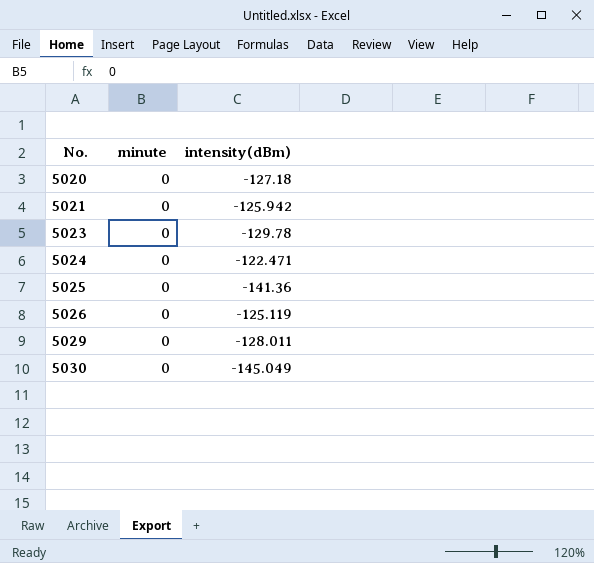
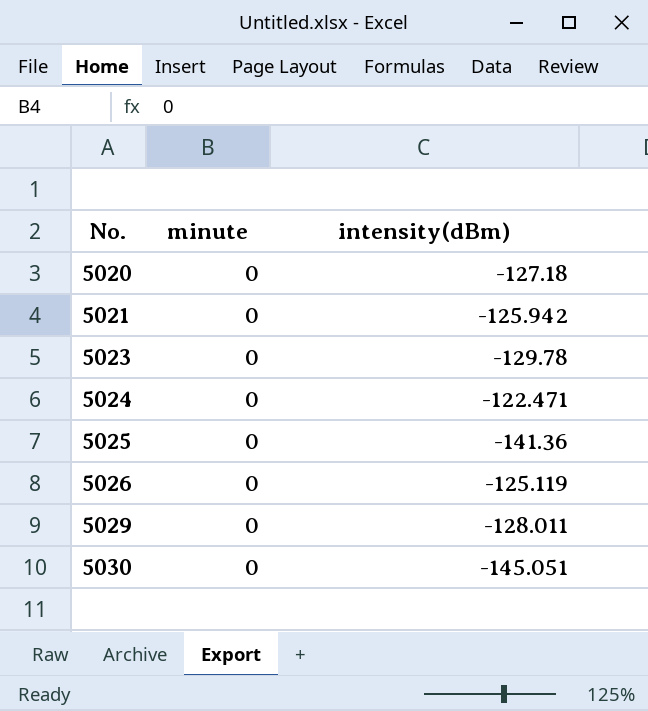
5030 | intensity(dBm): -145.049 -> -145.051

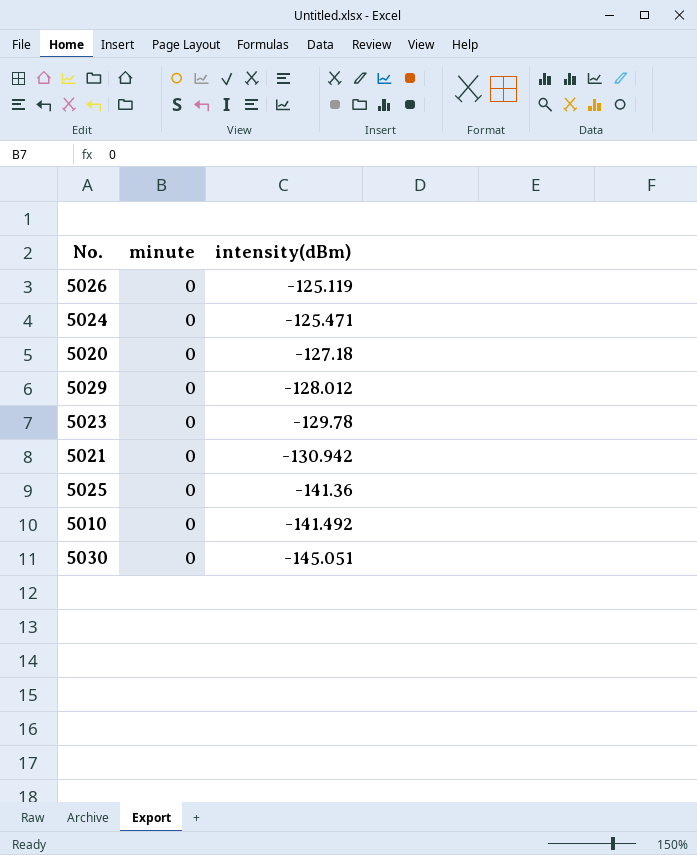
row order: No. ascending -> intensity(dBm) descending
5024 | intensity(dBm): -122.471 -> -125.471
5029 | intensity(dBm): -128.011 -> -128.012
5021 | intensity(dBm): -125.942 -> -130.942
row 5010: none -> 0 | -141.492

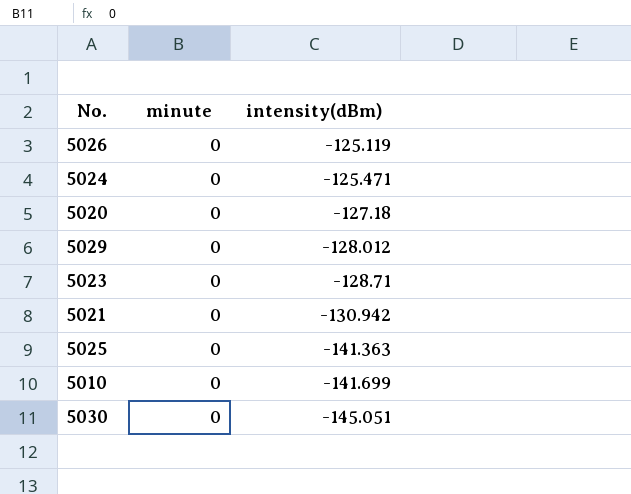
5023 | intensity(dBm): -129.78 -> -128.71
5025 | intensity(dBm): -141.36 -> -141.363
5010 | intensity(dBm): -141.492 -> -141.699

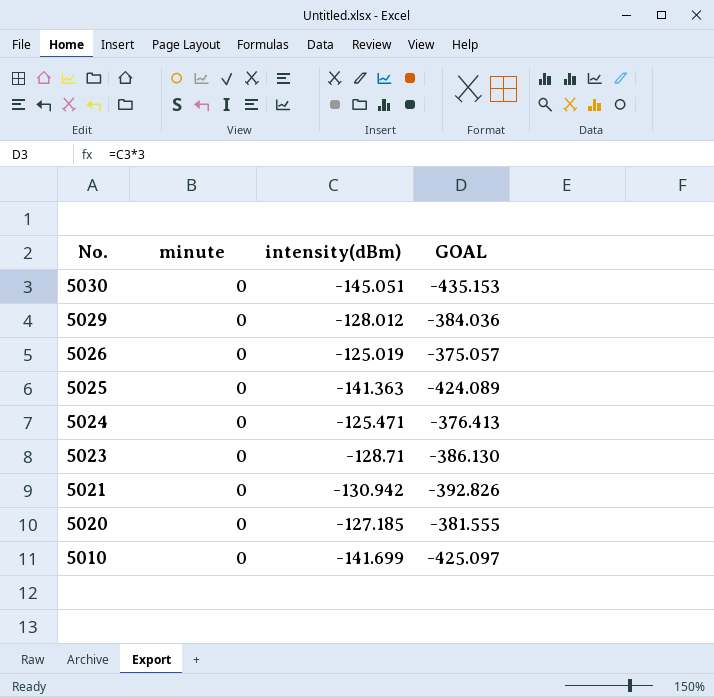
row order: intensity(dBm) descending -> No. descending
column GOAL | formula: none -> [intensity(dBm)] * 3
5026 | intensity(dBm): -125.119 -> -125.019
5020 | intensity(dBm): -127.18 -> -127.185

